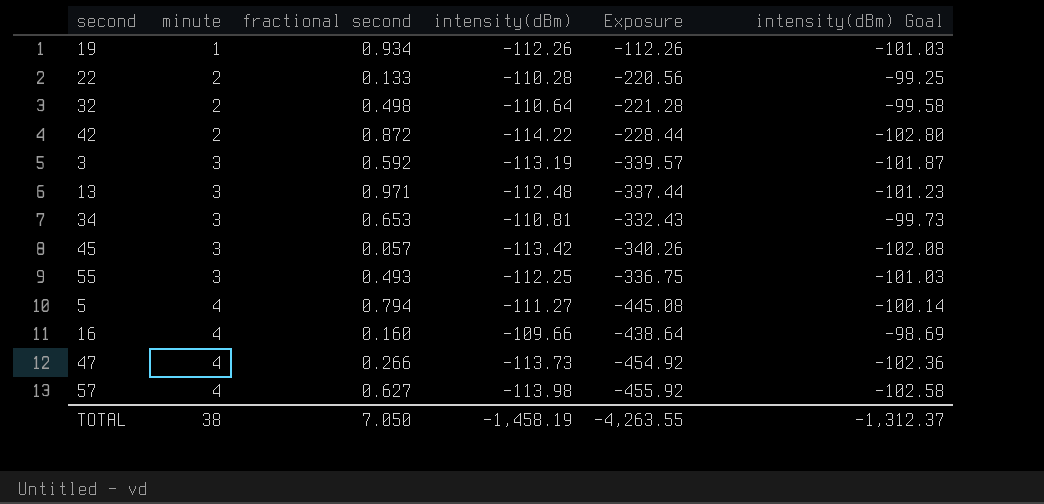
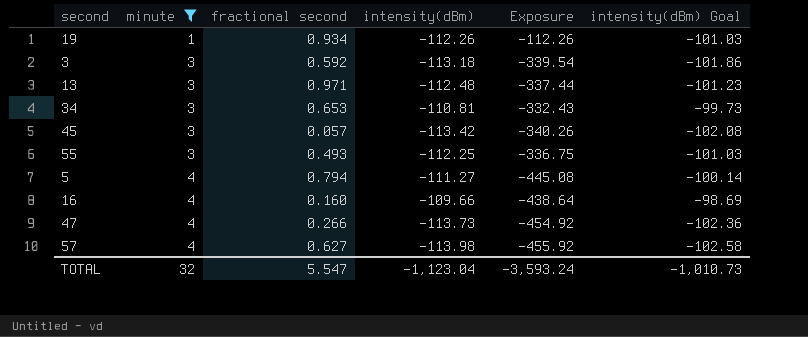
filter: none -> minute != 2
3 | intensity(dBm): -113.19 -> -113.18
3 | Exposure: -339.57 -> -339.54
3 | intensity(dBm) Goal: -101.87 -> -101.86
TOTAL | minute: 38 -> 32
TOTAL | fractional second: 7.050 -> 5.547
TOTAL | intensity(dBm): -1,458.19 -> -1,123.04
TOTAL | Exposure: -4,263.55 -> -3,593.24
TOTAL | intensity(dBm) Goal: -1,312.37 -> -1,010.73

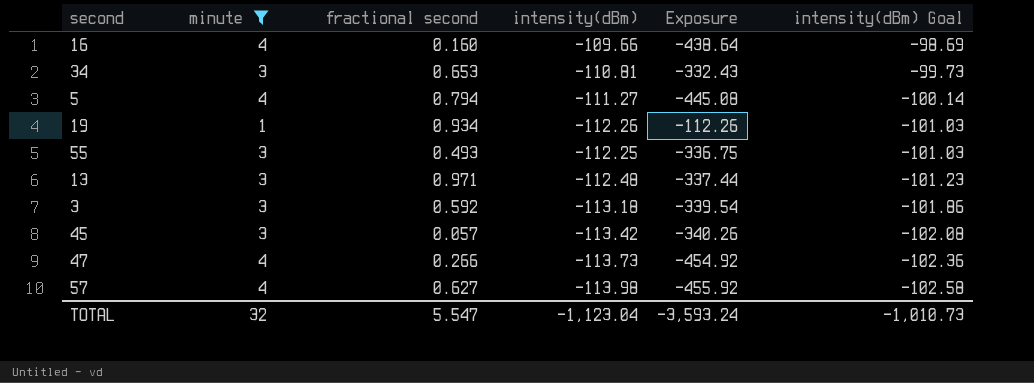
row order: minute ascending -> intensity(dBm) Goal descending

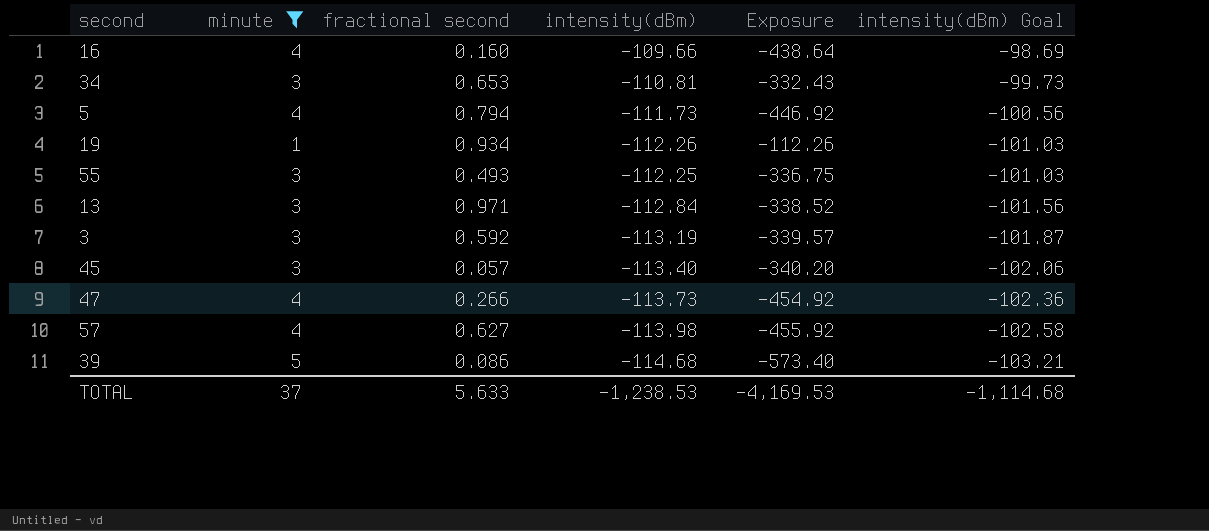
5 | intensity(dBm): -111.27 -> -111.73
5 | Exposure: -445.08 -> -446.92
5 | intensity(dBm) Goal: -100.14 -> -100.56
13 | intensity(dBm): -112.48 -> -112.84
13 | Exposure: -337.44 -> -338.52
13 | intensity(dBm) Goal: -101.23 -> -101.56
3 | intensity(dBm): -113.18 -> -113.19
3 | Exposure: -339.54 -> -339.57
3 | intensity(dBm) Goal: -101.86 -> -101.87
45 | intensity(dBm): -113.42 -> -113.40
45 | Exposure: -340.26 -> -340.20
45 | intensity(dBm) Goal: -102.08 -> -102.06
row 39: none -> 5 | 0.086 | -114.68 | -573.40 | -103.21
TOTAL | minute: 32 -> 37
TOTAL | fractional second: 5.547 -> 5.633
TOTAL | intensity(dBm): -1,123.04 -> -1,238.53
TOTAL | Exposure: -3,593.24 -> -4,169.53
TOTAL | intensity(dBm) Goal: -1,010.73 -> -1,114.68

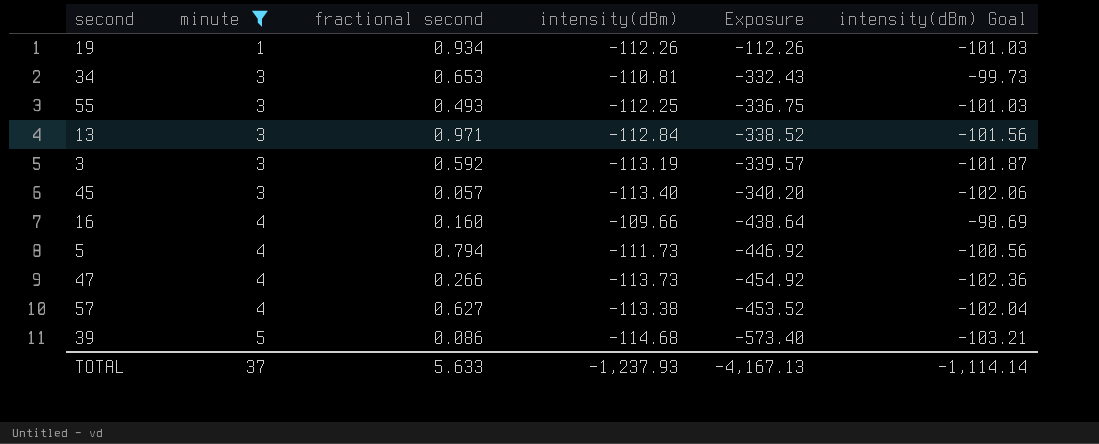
row order: intensity(dBm) Goal descending -> minute ascending
57 | intensity(dBm): -113.98 -> -113.38
57 | Exposure: -455.92 -> -453.52
57 | intensity(dBm) Goal: -102.58 -> -102.04
TOTAL | intensity(dBm): -1,238.53 -> -1,237.93
TOTAL | Exposure: -4,169.53 -> -4,167.13
TOTAL | intensity(dBm) Goal: -1,114.68 -> -1,114.14

